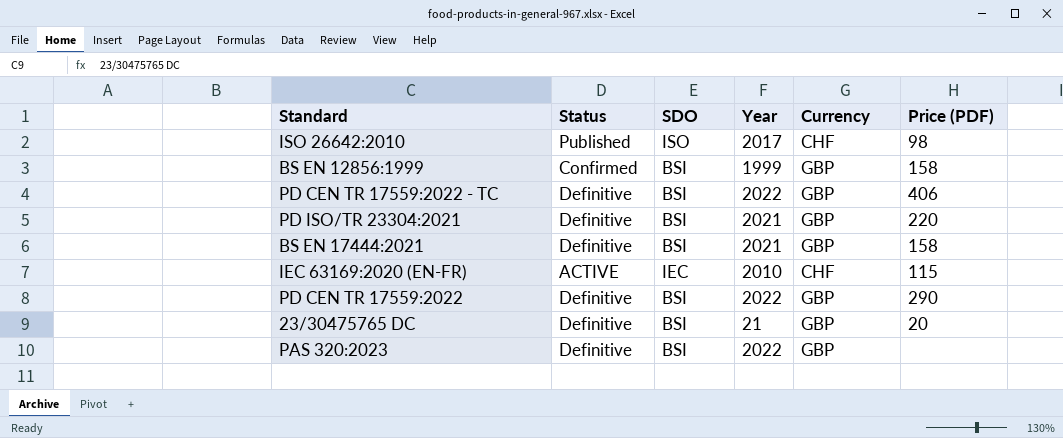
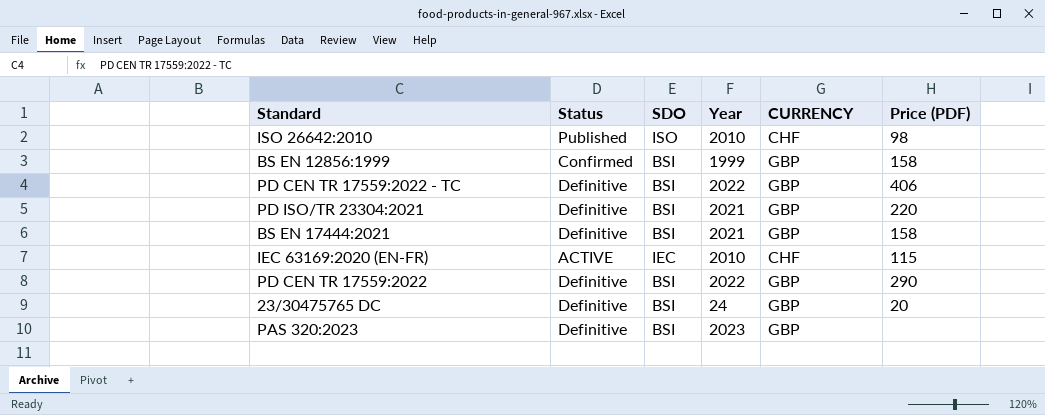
column name: Currency -> CURRENCY
ISO 26642:2010 | Year: 2017 -> 2010
23/30475765 DC | Year: 21 -> 24
PAS 320:2023 | Year: 2022 -> 2023

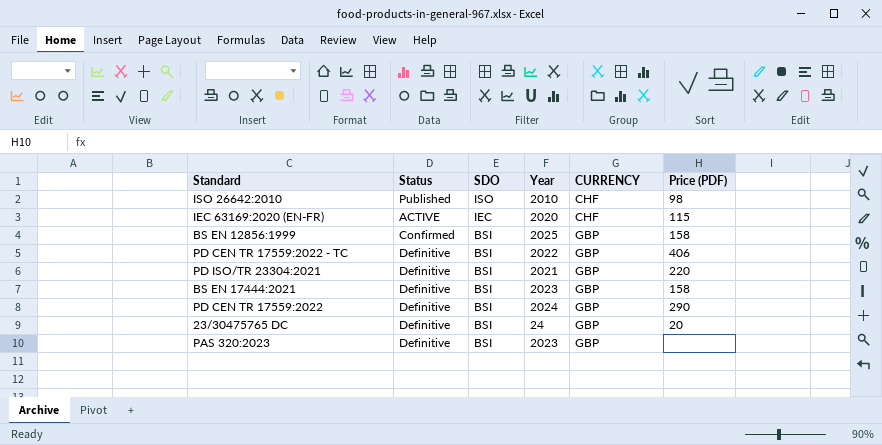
row order: none -> SDO descending
IEC 63169:2020 (EN-FR) | Year: 2010 -> 2020
BS EN 12856:1999 | Year: 1999 -> 2025
BS EN 17444:2021 | Year: 2021 -> 2023
PD CEN TR 17559:2022 | Year: 2022 -> 2024

